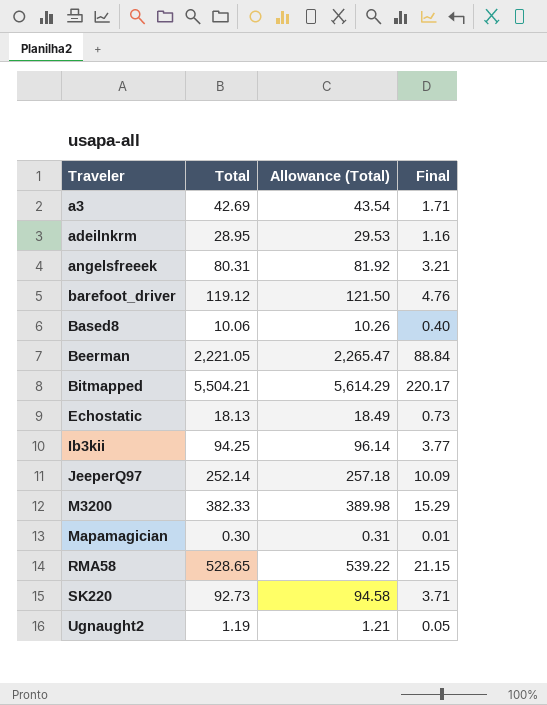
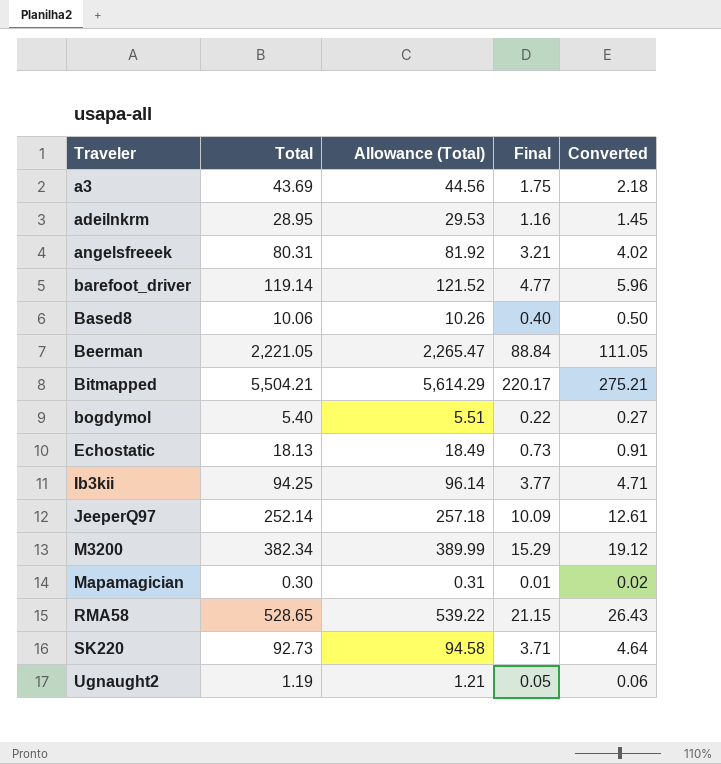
column Converted | formula: none -> [Total] * 0.05
a3 | Total: 42.69 -> 43.69
a3 | Allowance (Total): 43.54 -> 44.56
a3 | Final: 1.71 -> 1.75
barefoot_driver | Total: 119.12 -> 119.14
barefoot_driver | Allowance (Total): 121.50 -> 121.52
barefoot_driver | Final: 4.76 -> 4.77
row bogdymol: none -> 5.40 | 5.51 | 0.22 | 0.27
M3200 | Total: 382.33 -> 382.34
M3200 | Allowance (Total): 389.98 -> 389.99

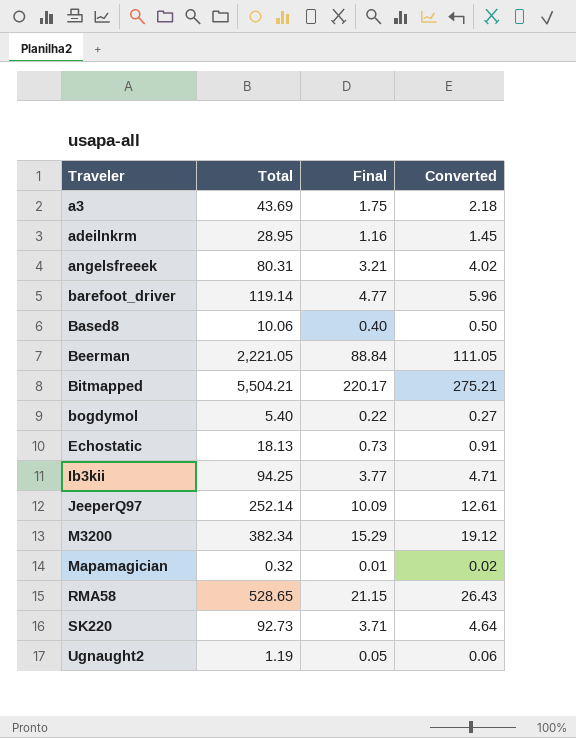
column Allowance (Total) | formula: [Total] * 1.02 -> none
Mapamagician | Total: 0.30 -> 0.32

